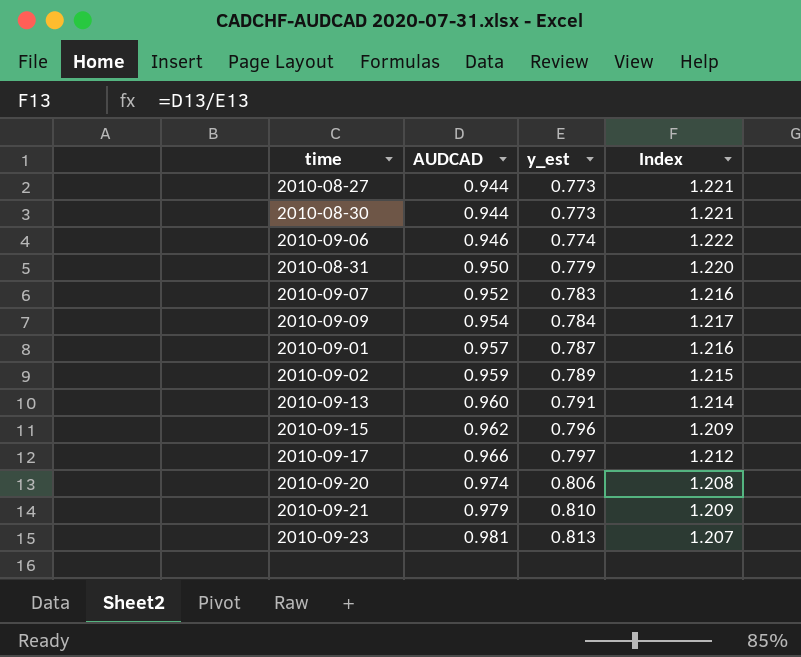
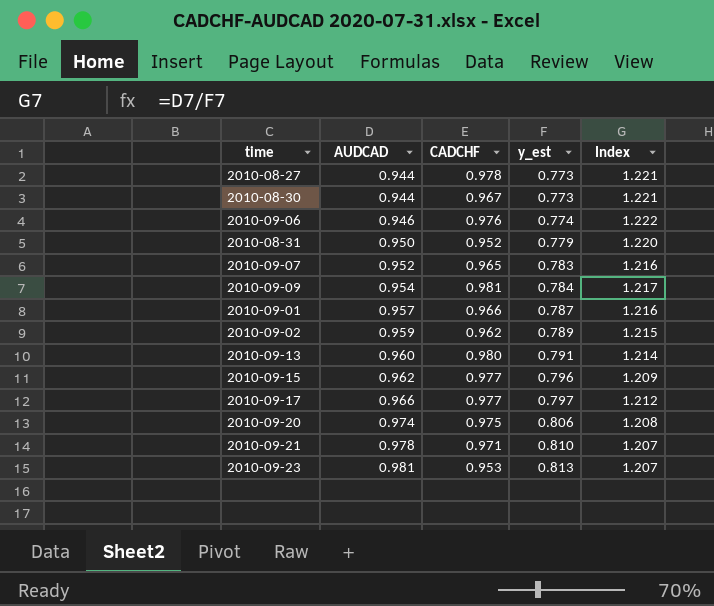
column CADCHF | position: none -> 3
2010-09-21 | AUDCAD: 0.979 -> 0.978
2010-09-21 | Index: 1.209 -> 1.207

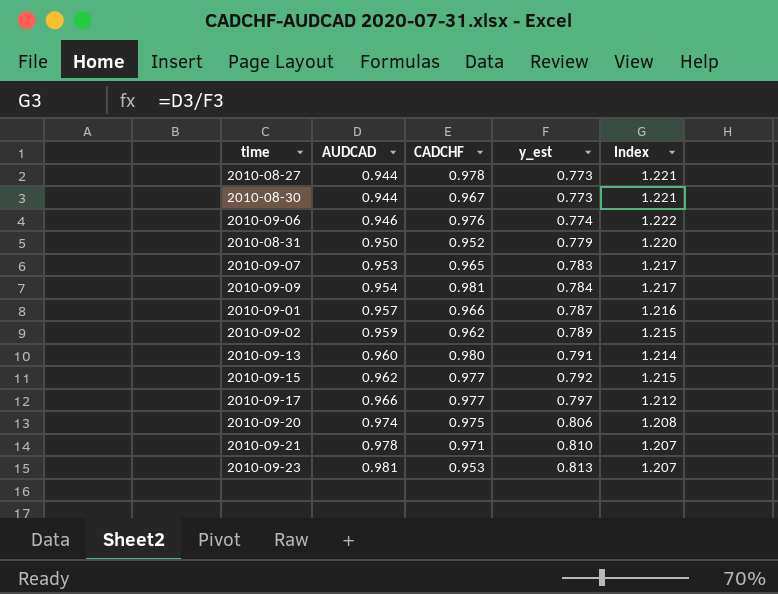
2010-09-07 | AUDCAD: 0.952 -> 0.953
2010-09-07 | Index: 1.216 -> 1.217
2010-09-15 | y_est: 0.796 -> 0.792
2010-09-15 | Index: 1.209 -> 1.215

